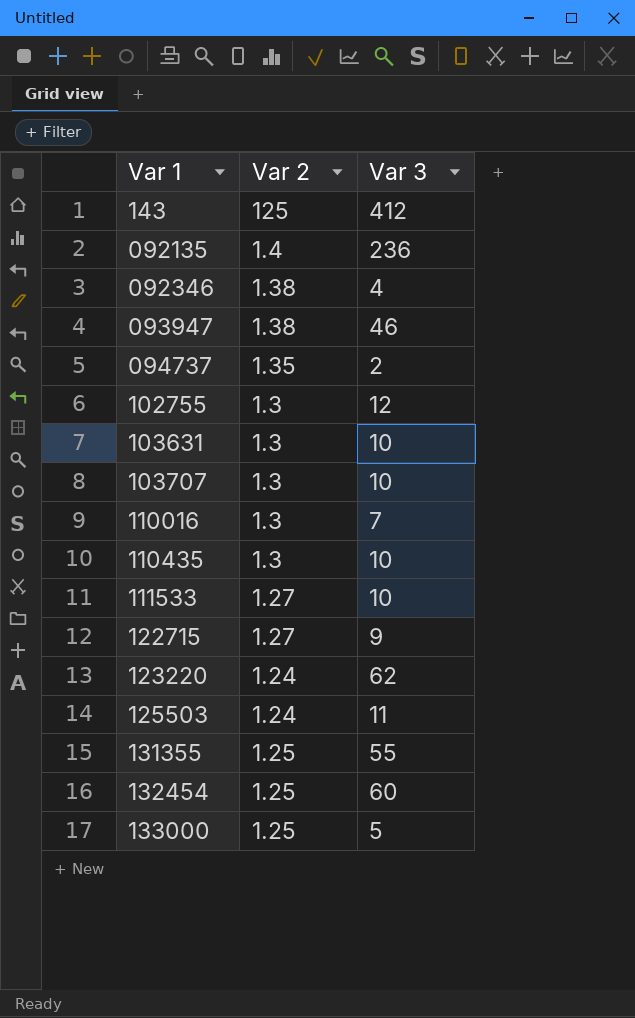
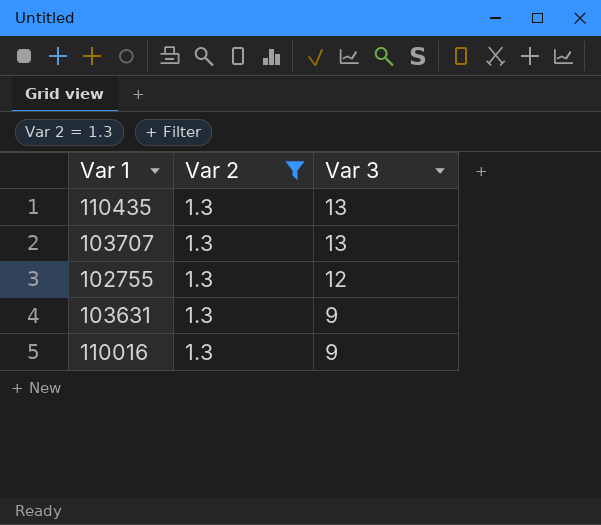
filter: none -> Var 2 = 1.3
row order: Var 1 ascending -> Var 3 descending
110435 | Var 3: 10 -> 13
103707 | Var 3: 10 -> 13
103631 | Var 3: 10 -> 9
110016 | Var 3: 7 -> 9

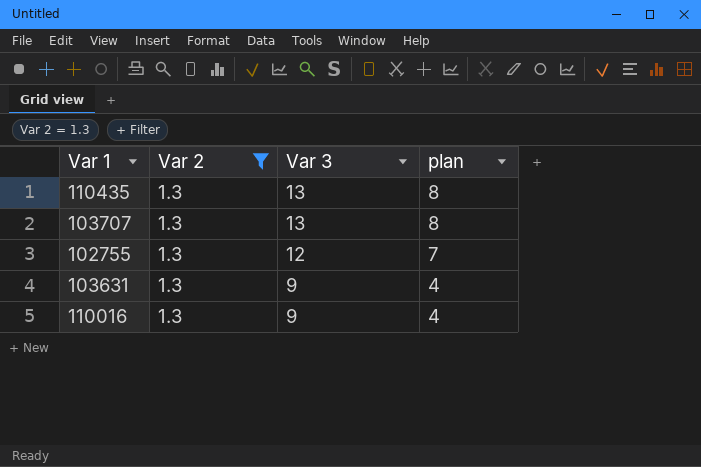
column plan | formula: none -> [Var 3] - 5

